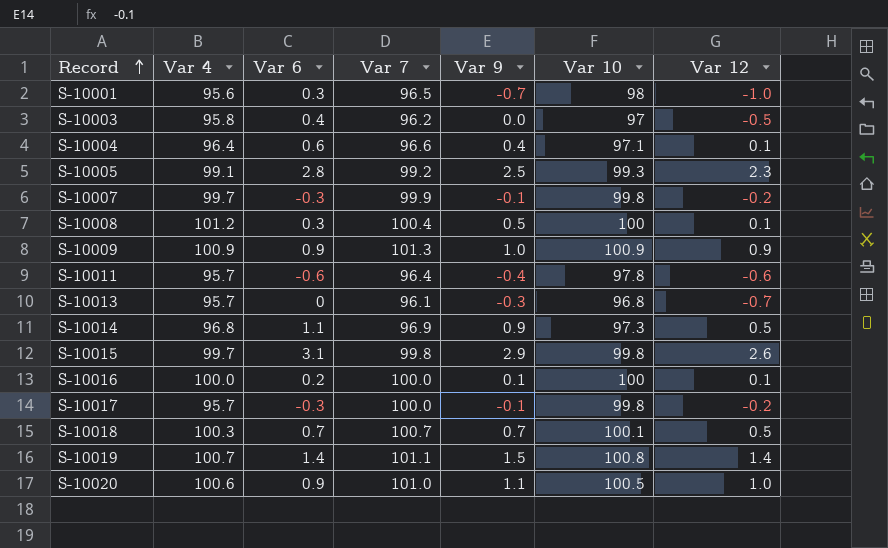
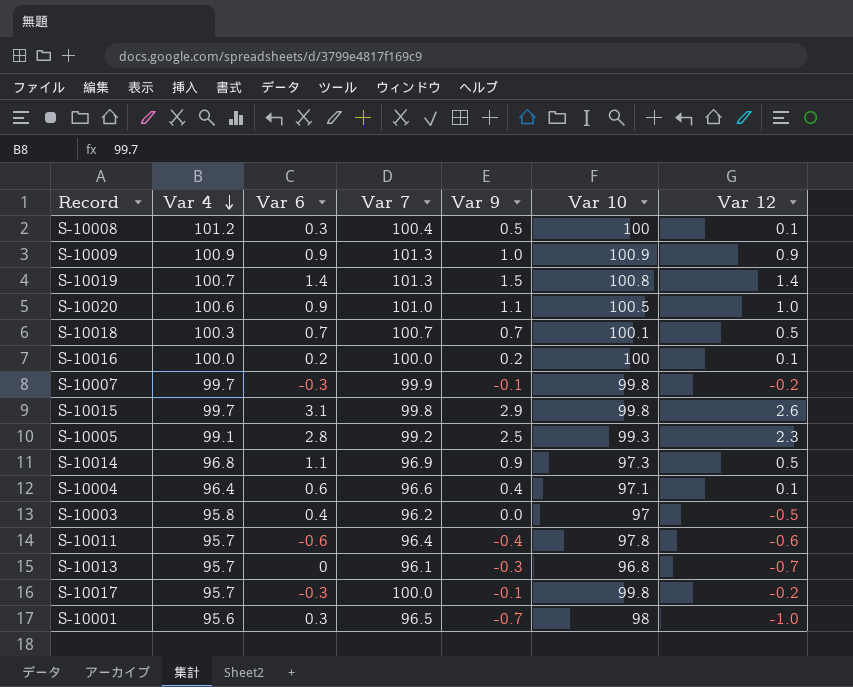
row order: Record ascending -> Var 4 descending
S-10019 | Var 7: 101.1 -> 101.3
S-10016 | Var 9: 0.1 -> 0.2

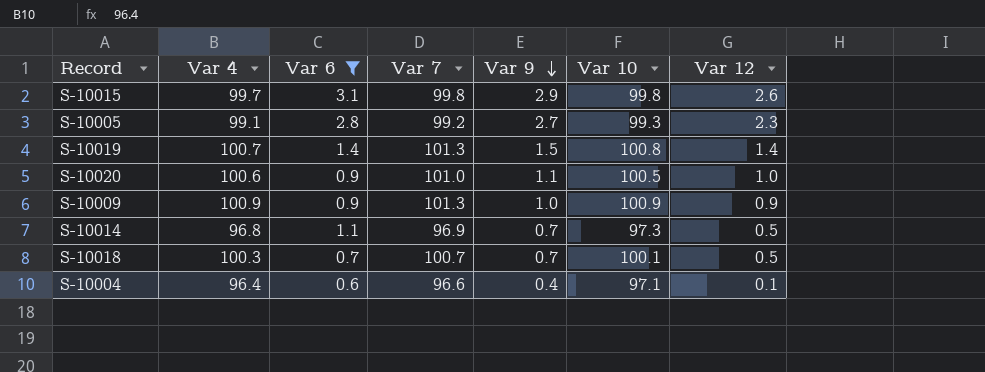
filter: none -> Var 6 >= 0.6
row order: Var 4 descending -> Var 9 descending
S-10005 | Var 9: 2.5 -> 2.7
S-10014 | Var 9: 0.9 -> 0.7

